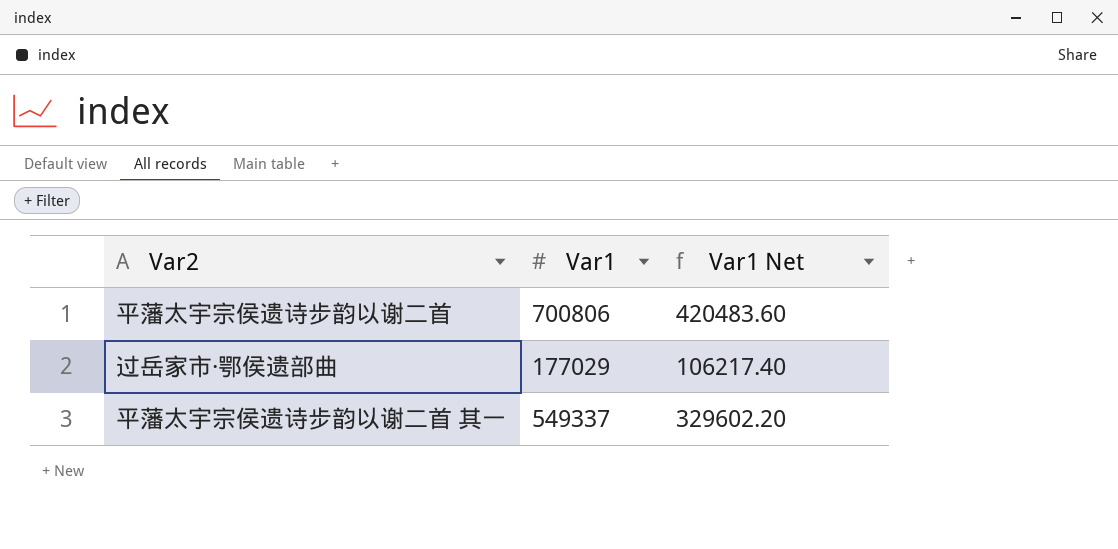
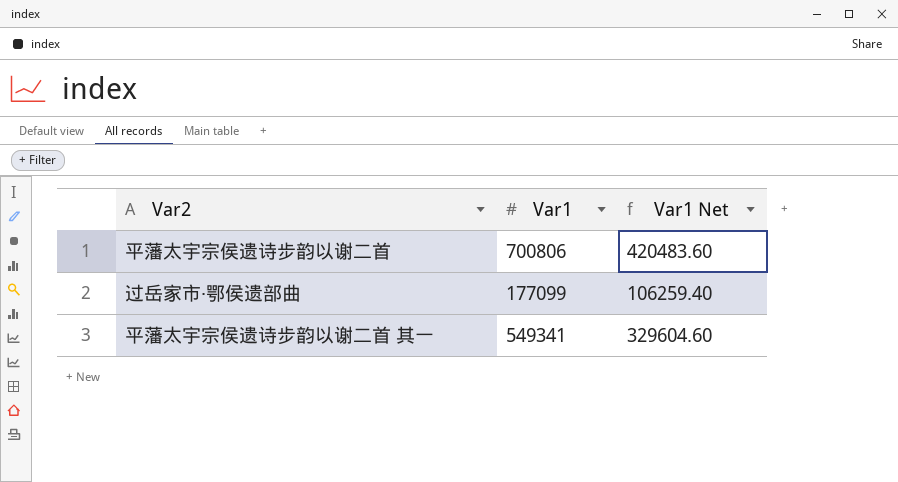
过岳家市·鄂侯遗部曲 | Var1: 177029 -> 177099
过岳家市·鄂侯遗部曲 | Var1 Net: 106217.40 -> 106259.40
平藩太宇宗侯遗诗步韵以谢二首 其一 | Var1: 549337 -> 549341
平藩太宇宗侯遗诗步韵以谢二首 其一 | Var1 Net: 329602.20 -> 329604.60

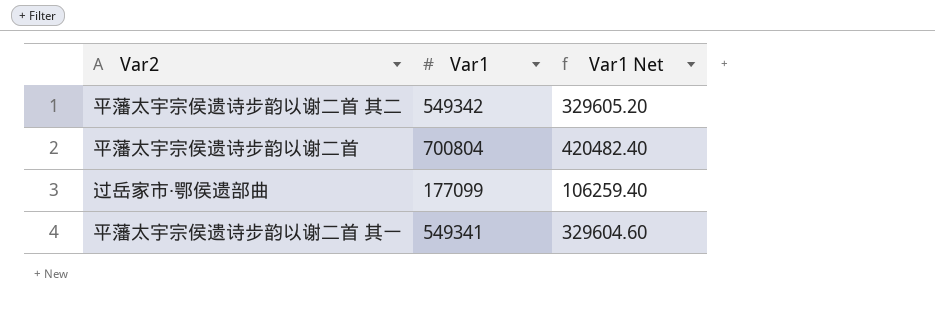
row 平藩太宇宗侯遗诗步韵以谢二首 其二: none -> 549342 | 329605.20
平藩太宇宗侯遗诗步韵以谢二首 | Var1: 700806 -> 700804
平藩太宇宗侯遗诗步韵以谢二首 | Var1 Net: 420483.60 -> 420482.40

